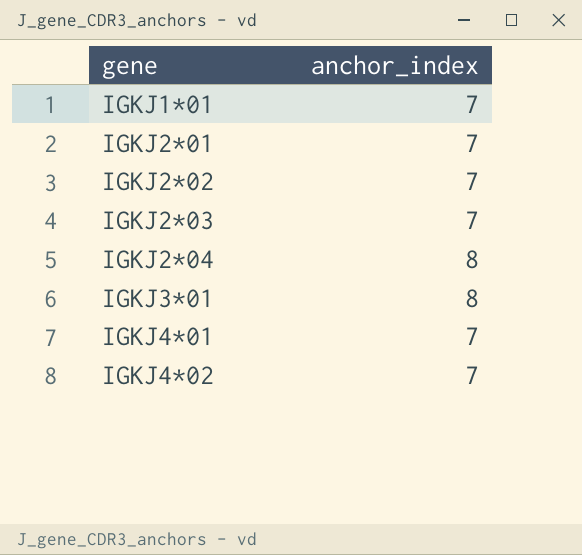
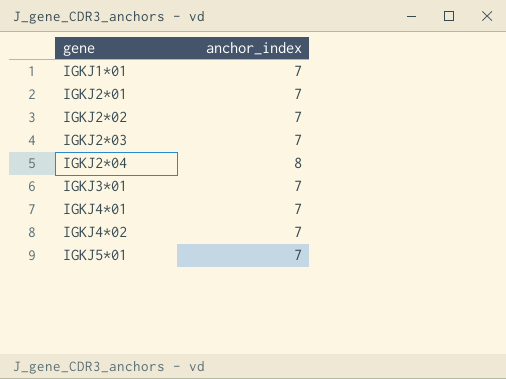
IGKJ3*01 | anchor_index: 8 -> 7
row IGKJ5*01: none -> 7

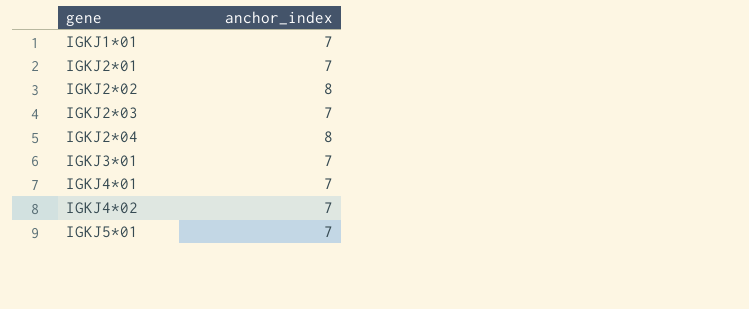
IGKJ2*02 | anchor_index: 7 -> 8

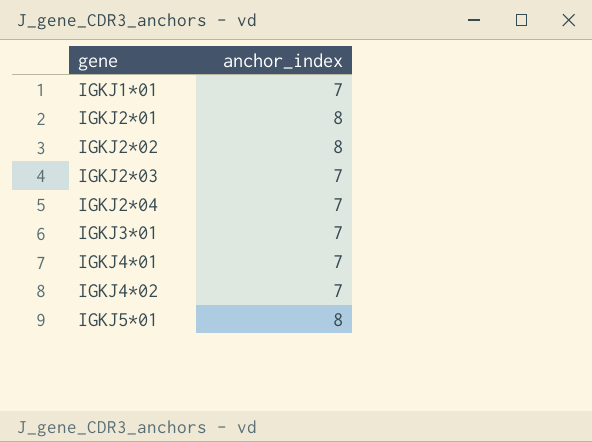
IGKJ2*01 | anchor_index: 7 -> 8
IGKJ2*04 | anchor_index: 8 -> 7
IGKJ5*01 | anchor_index: 7 -> 8

